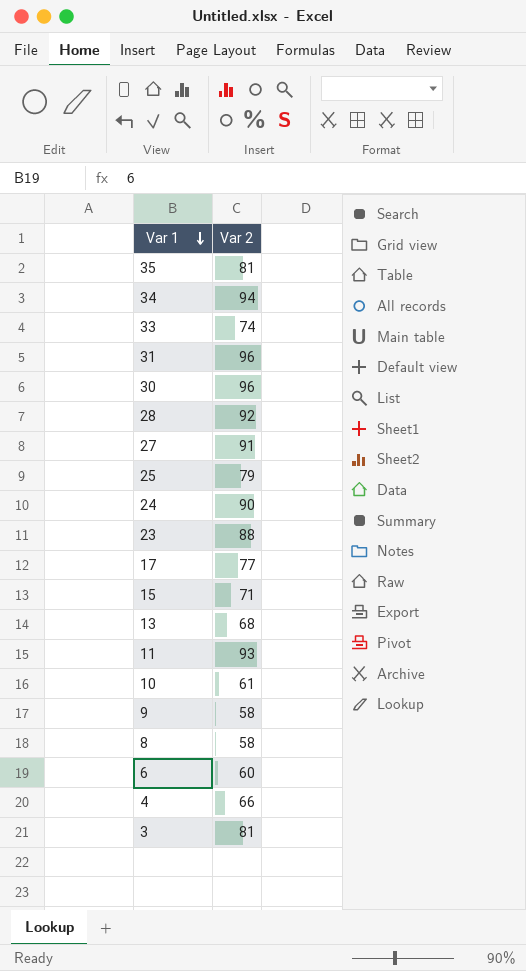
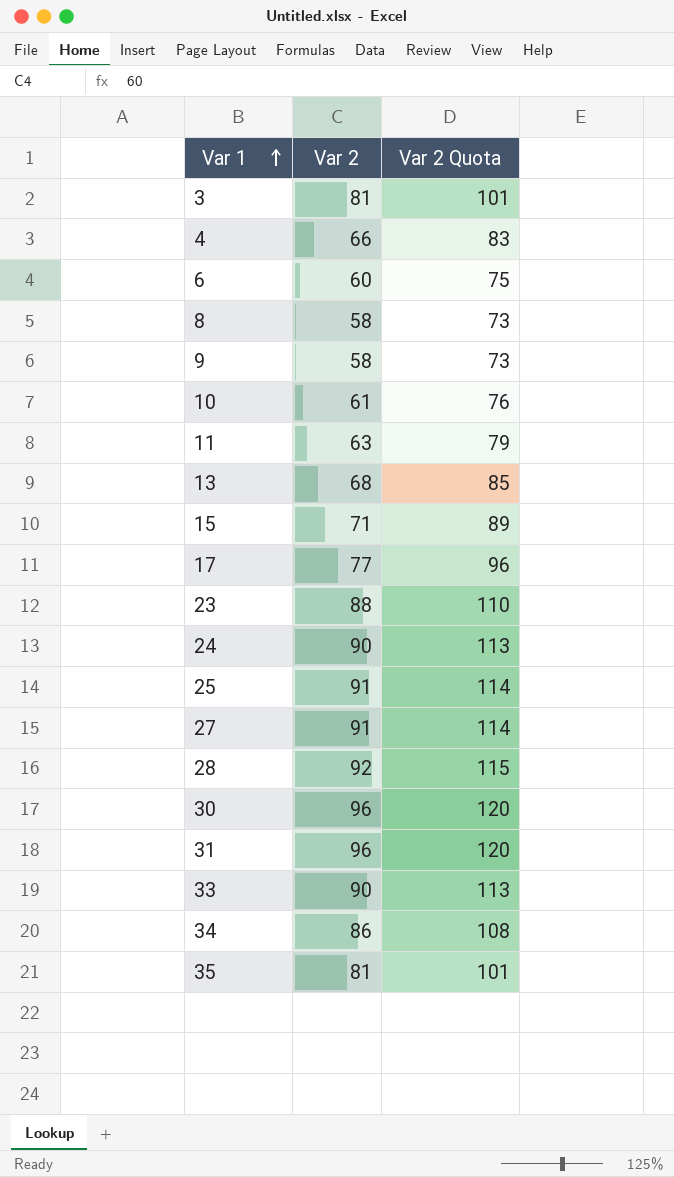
row order: Var 1 descending -> Var 1 ascending
column Var 2 Quota | formula: none -> [Var 2] * 1.25
11 | Var 2: 93 -> 63
25 | Var 2: 79 -> 91
33 | Var 2: 74 -> 90
34 | Var 2: 94 -> 86

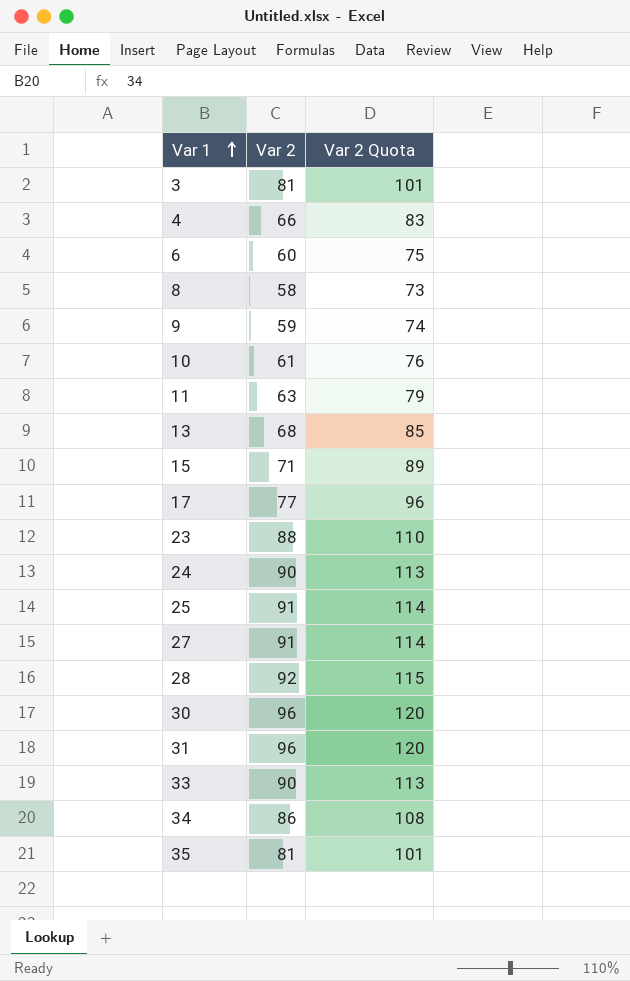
9 | Var 2: 58 -> 59
9 | Var 2 Quota: 73 -> 74

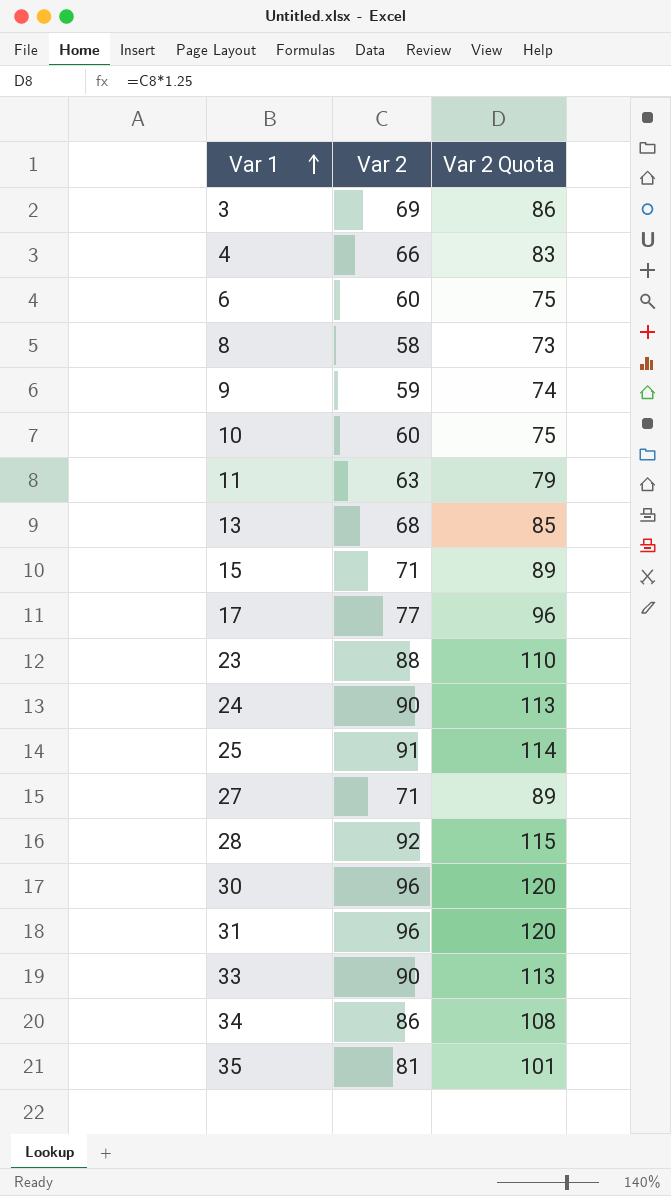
3 | Var 2: 81 -> 69
3 | Var 2 Quota: 101 -> 86
10 | Var 2: 61 -> 60
10 | Var 2 Quota: 76 -> 75
27 | Var 2: 91 -> 71
27 | Var 2 Quota: 114 -> 89

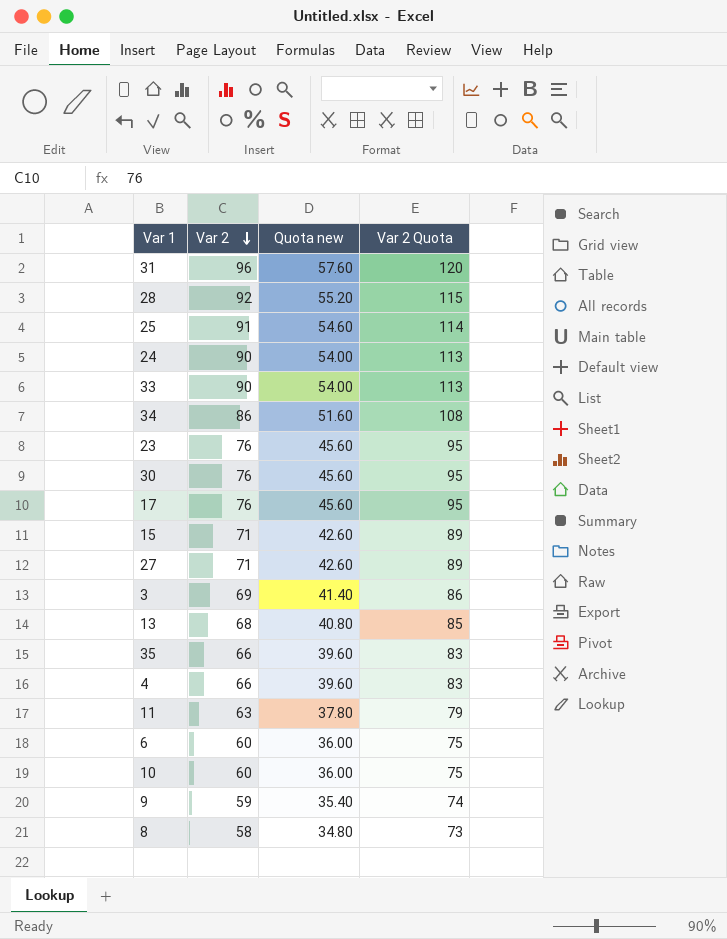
row order: Var 1 ascending -> Var 2 descending
column Quota new | formula: none -> [Var 2] * 0.6
23 | Var 2: 88 -> 76
23 | Var 2 Quota: 110 -> 95
30 | Var 2: 96 -> 76
30 | Var 2 Quota: 120 -> 95
17 | Var 2: 77 -> 76
17 | Var 2 Quota: 96 -> 95
35 | Var 2: 81 -> 66
35 | Var 2 Quota: 101 -> 83

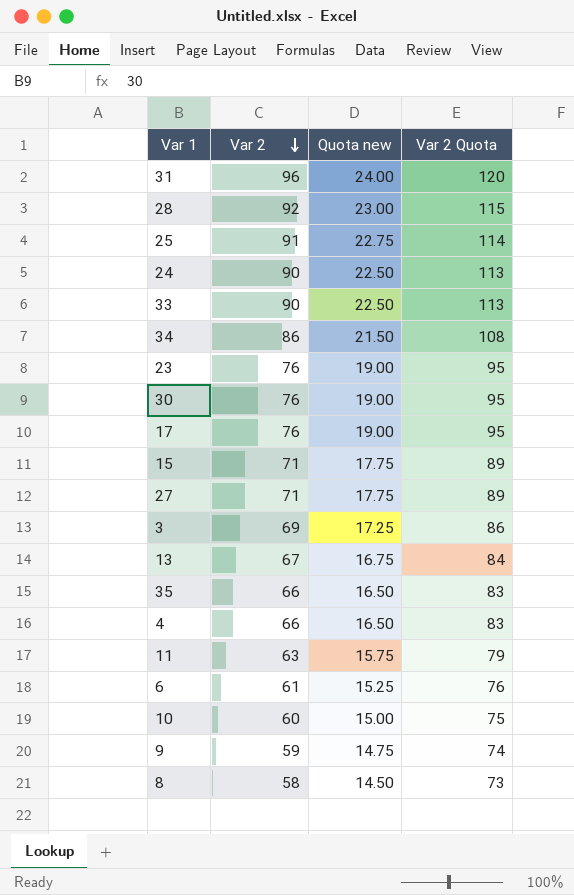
column Quota new | formula: [Var 2] * 0.6 -> [Var 2] * 0.25
13 | Var 2: 68 -> 67
13 | Var 2 Quota: 85 -> 84
6 | Var 2: 60 -> 61
6 | Var 2 Quota: 75 -> 76

